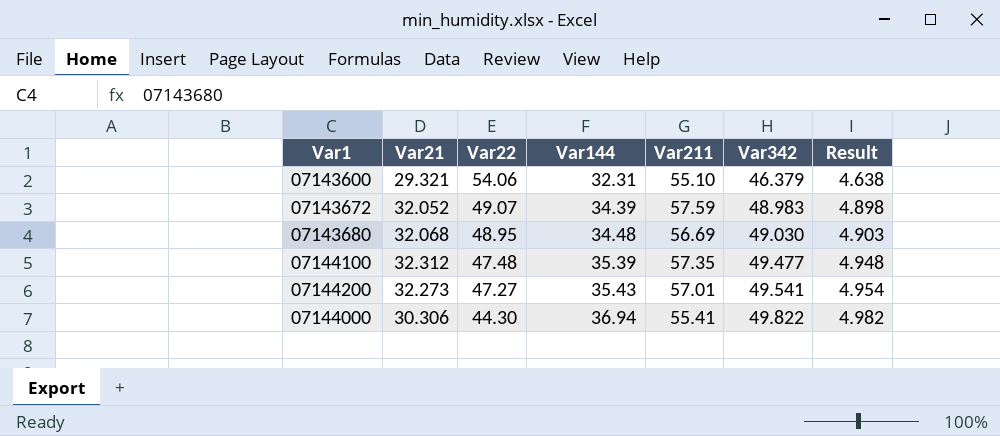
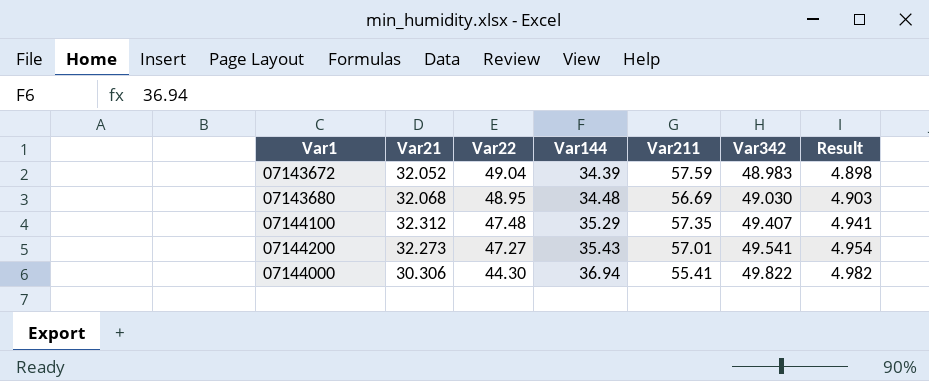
row 07143600: 29.321 | 54.06 | 32.31 | 55.10 | 46.379 | 4.638 -> none
07143672 | Var22: 49.07 -> 49.04
07144100 | Var144: 35.39 -> 35.29
07144100 | Var342: 49.477 -> 49.407
07144100 | Result: 4.948 -> 4.941

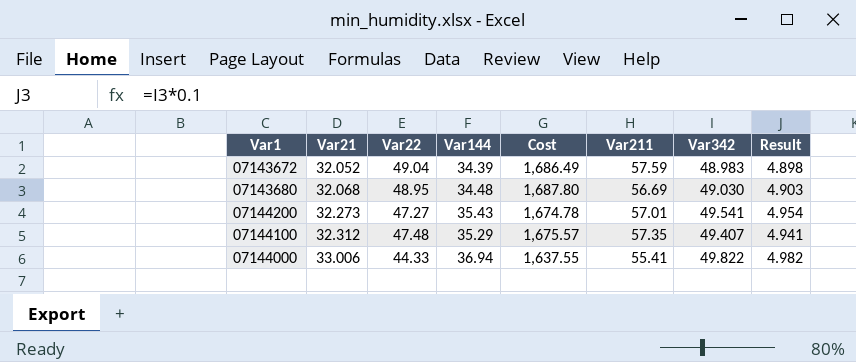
row order: Var22 descending -> Var21 ascending
column Cost | formula: none -> [Var22] * [Var144]
07144000 | Var21: 30.306 -> 33.006
07144000 | Var22: 44.30 -> 44.33

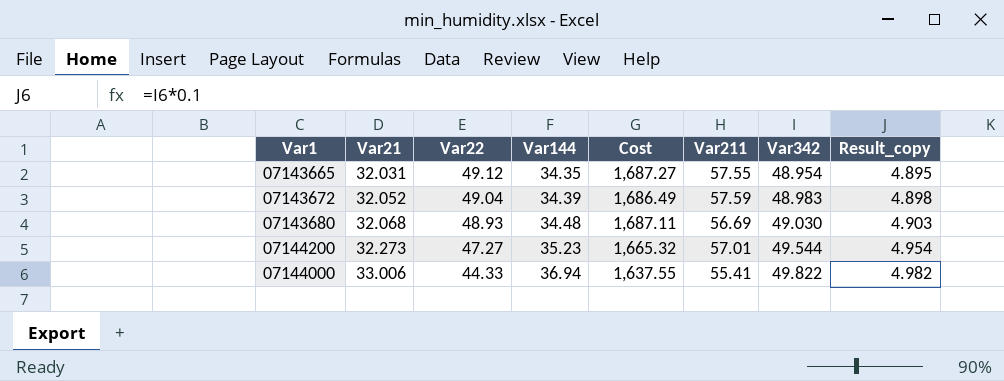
column name: Result -> Result_copy
row 07144100: 32.312 | 47.48 | 35.29 | 1,675.57 | 57.35 | 49.407 | 4.941 -> none
row 07143665: none -> 32.031 | 49.12 | 34.35 | 1,687.27 | 57.55 | 48.954 | 4.895
07143680 | Var22: 48.95 -> 48.93
07143680 | Cost: 1,687.80 -> 1,687.11
07144200 | Var144: 35.43 -> 35.23
07144200 | Cost: 1,674.78 -> 1,665.32
07144200 | Var342: 49.541 -> 49.544

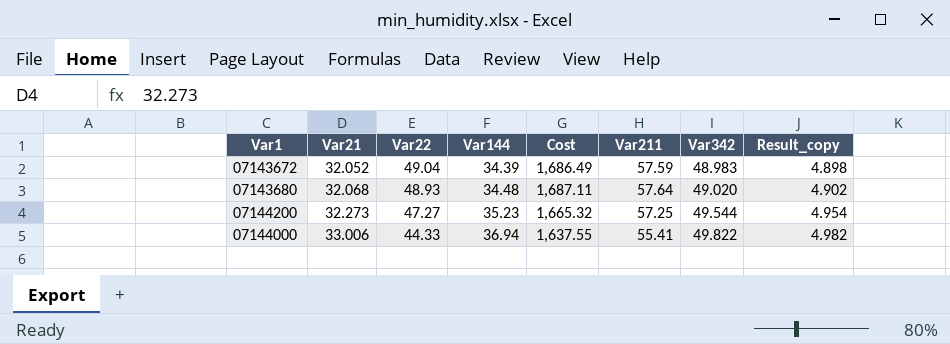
row 07143665: 32.031 | 49.12 | 34.35 | 1,687.27 | 57.55 | 48.954 | 4.895 -> none
07143680 | Var211: 56.69 -> 57.64
07143680 | Var342: 49.030 -> 49.020
07143680 | Result_copy: 4.903 -> 4.902
07144200 | Var211: 57.01 -> 57.25

